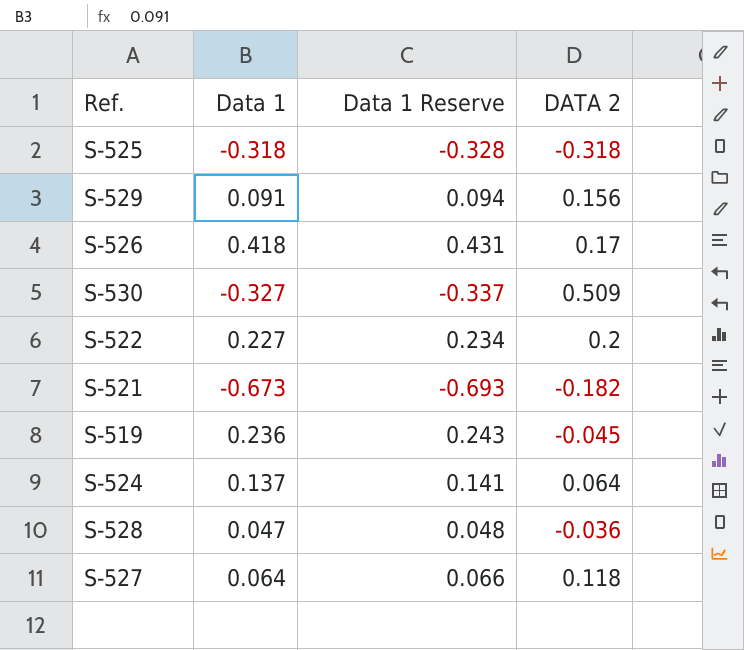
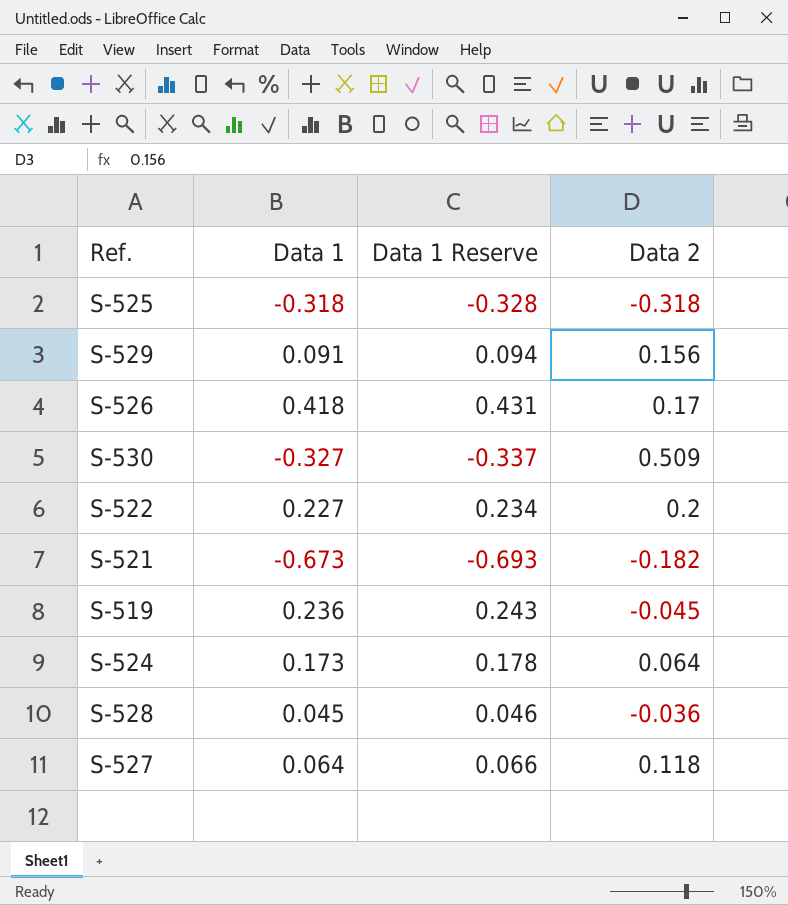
column name: DATA 2 -> Data 2
S-524 | Data 1: 0.137 -> 0.173
S-524 | Data 1 Reserve: 0.141 -> 0.178
S-528 | Data 1: 0.047 -> 0.045
S-528 | Data 1 Reserve: 0.048 -> 0.046

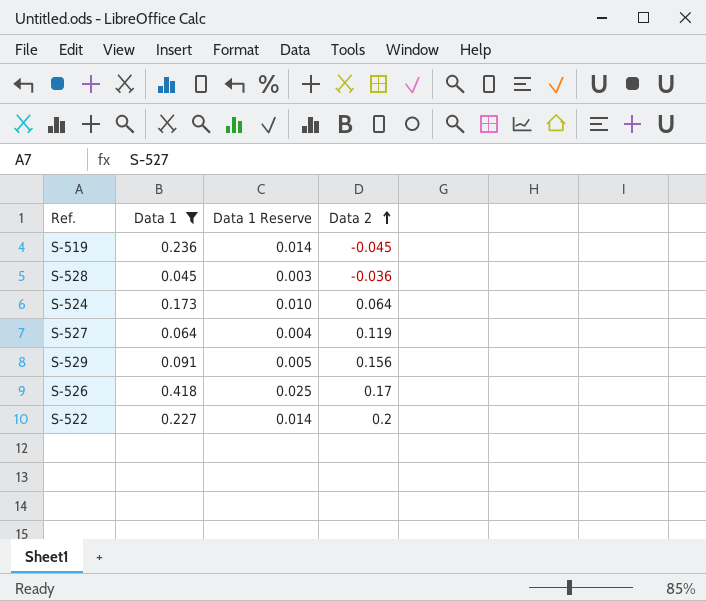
filter: none -> Data 1 >= 0.045
row order: none -> Data 2 ascending
column Data 1 Reserve | formula: [Data 1] * 1.03 -> [Data 1] * 0.06
S-527 | Data 2: 0.118 -> 0.119

